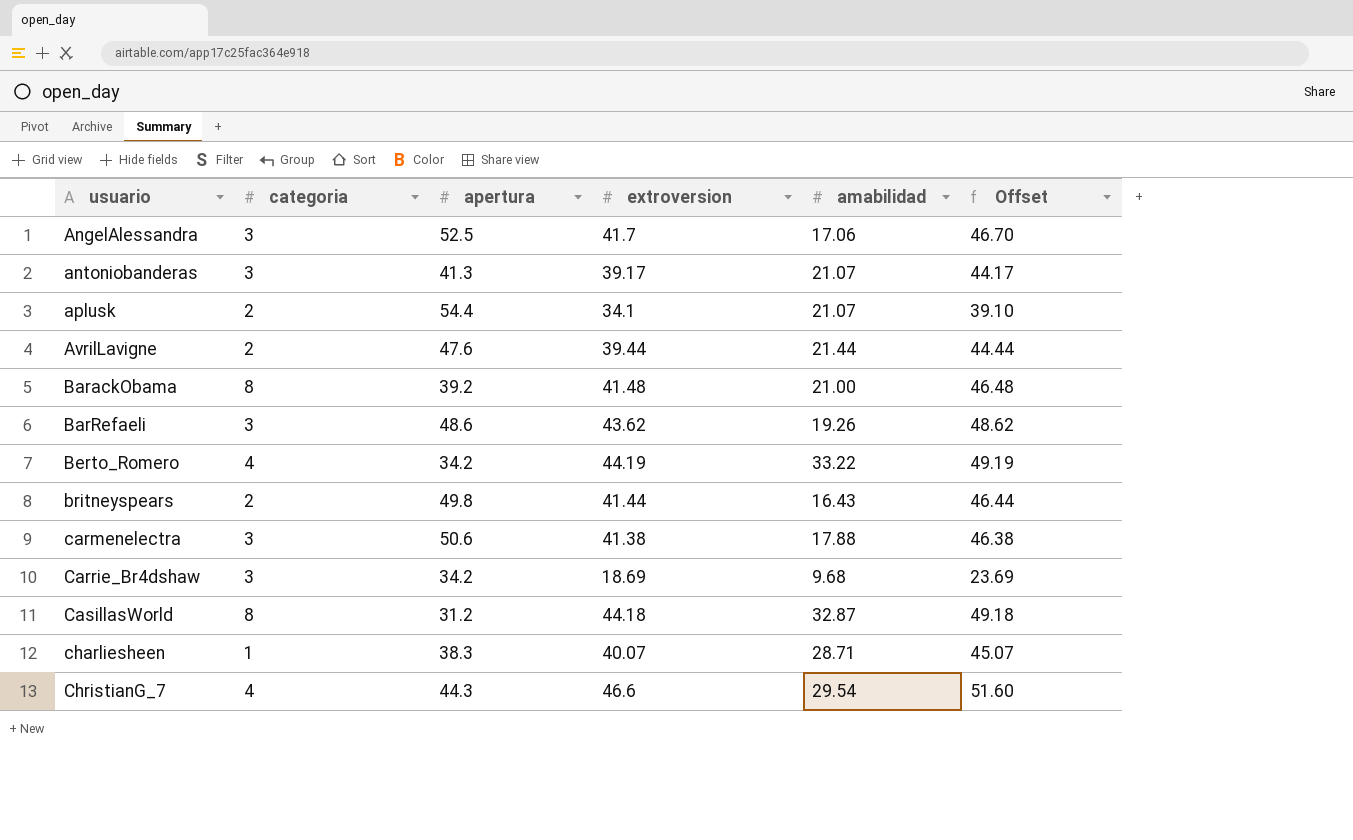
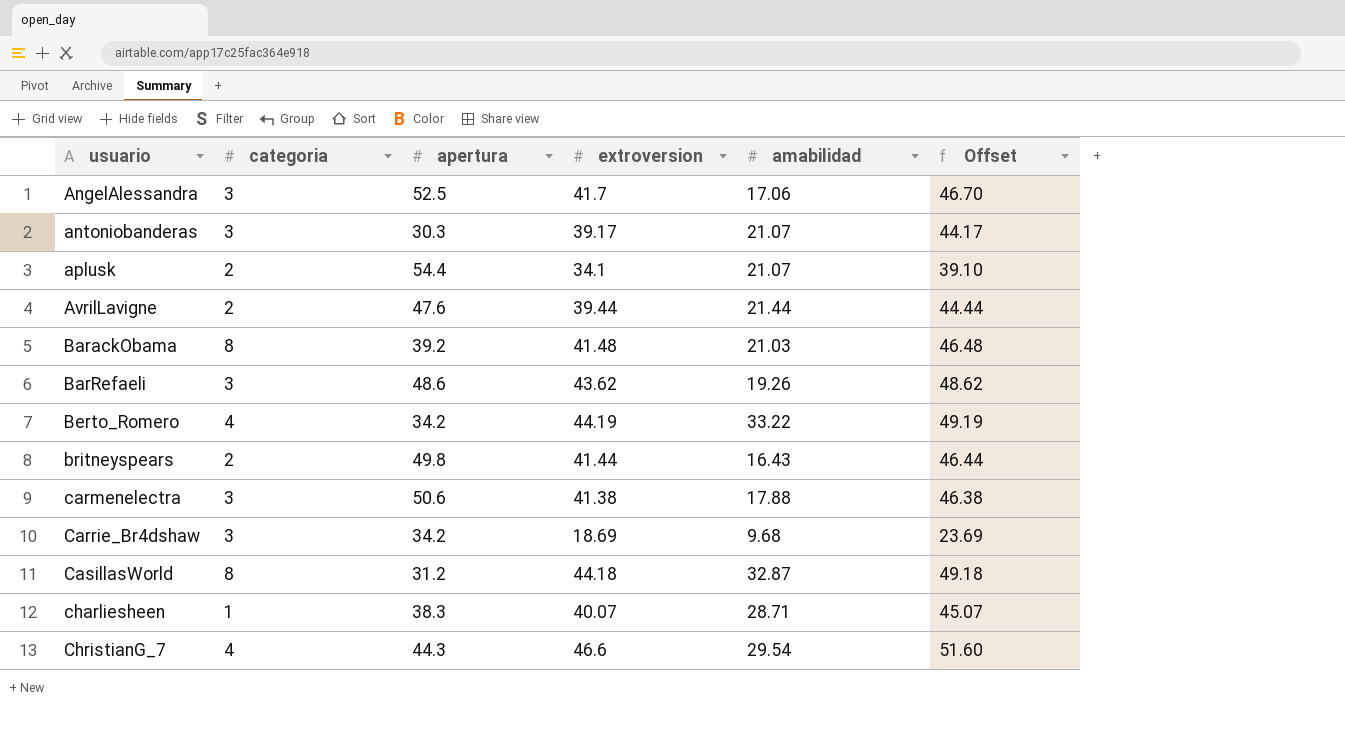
antoniobanderas | apertura: 41.3 -> 30.3
BarackObama | amabilidad: 21.00 -> 21.03

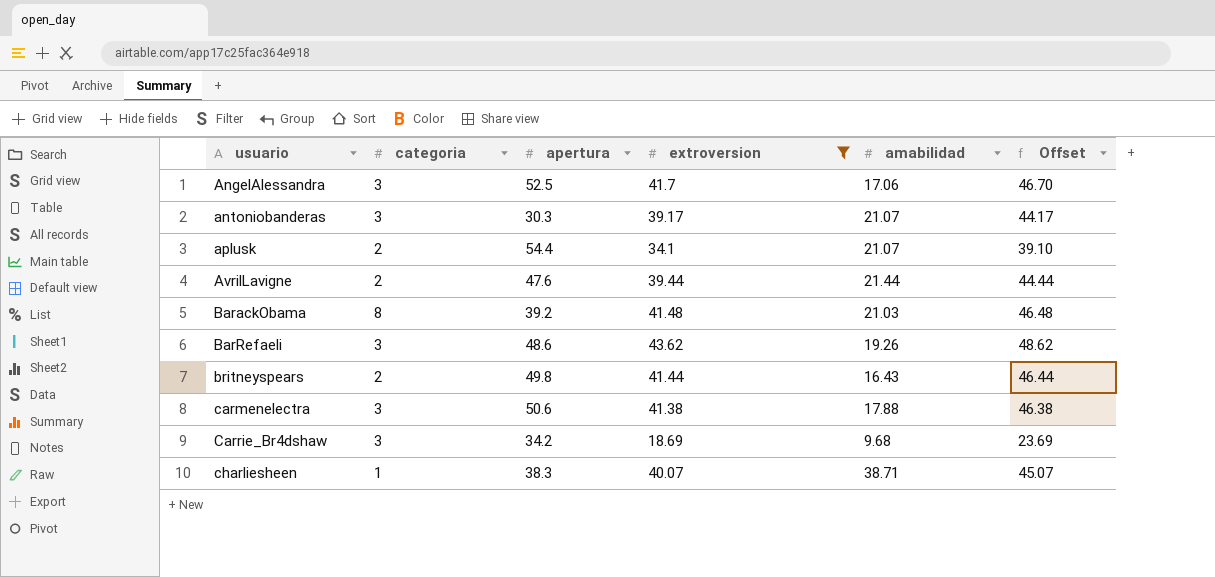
filter: none -> extroversion <= 43.62
charliesheen | amabilidad: 28.71 -> 38.71

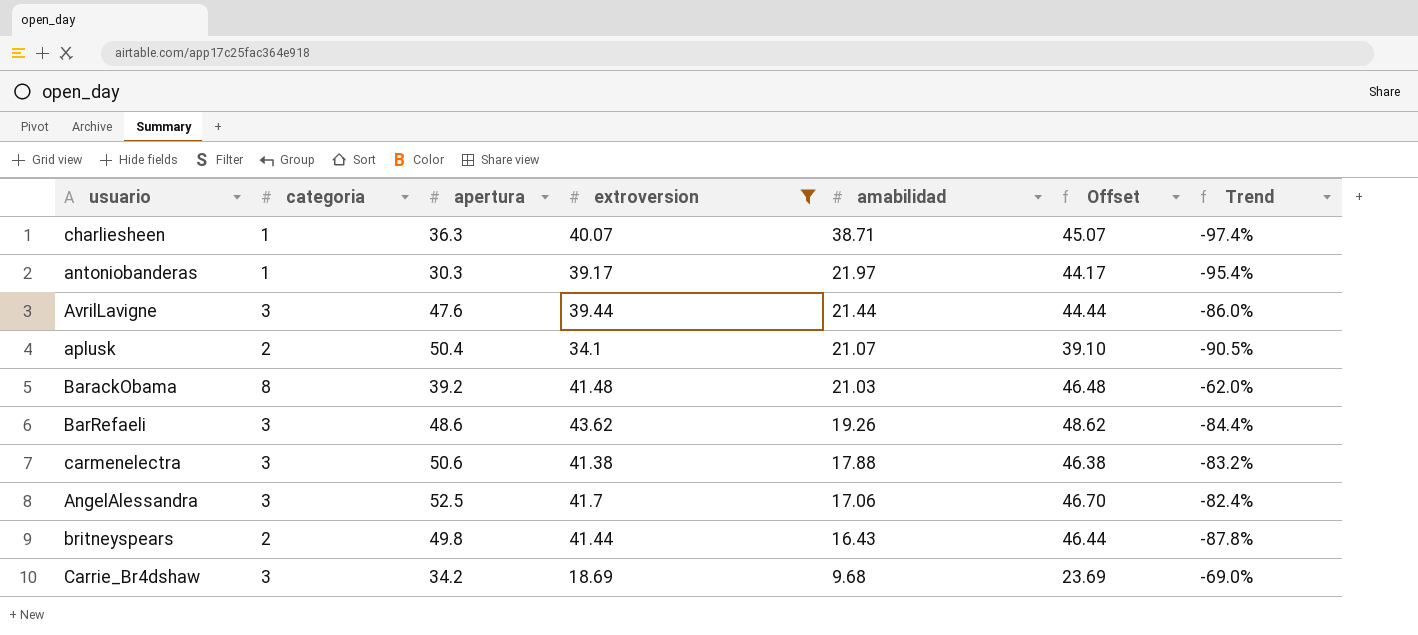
row order: usuario ascending -> amabilidad descending
column Trend | formula: none -> ([categoria] - [amabilidad]) / [amabilidad]
charliesheen | apertura: 38.3 -> 36.3
antoniobanderas | categoria: 3 -> 1
antoniobanderas | amabilidad: 21.07 -> 21.97
AvrilLavigne | categoria: 2 -> 3
aplusk | apertura: 54.4 -> 50.4

